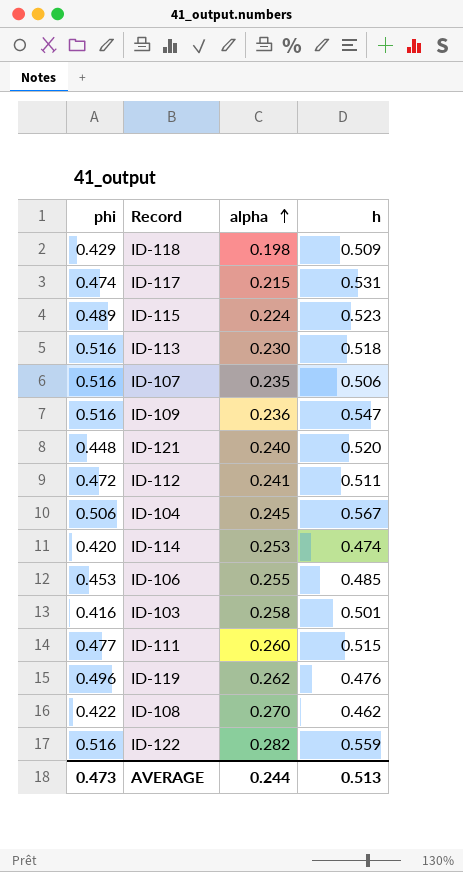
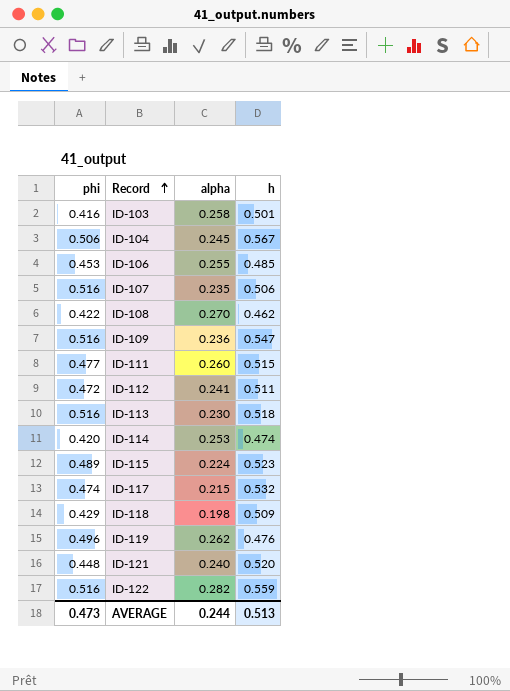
row order: alpha ascending -> Record ascending
ID-117 | h: 0.531 -> 0.532

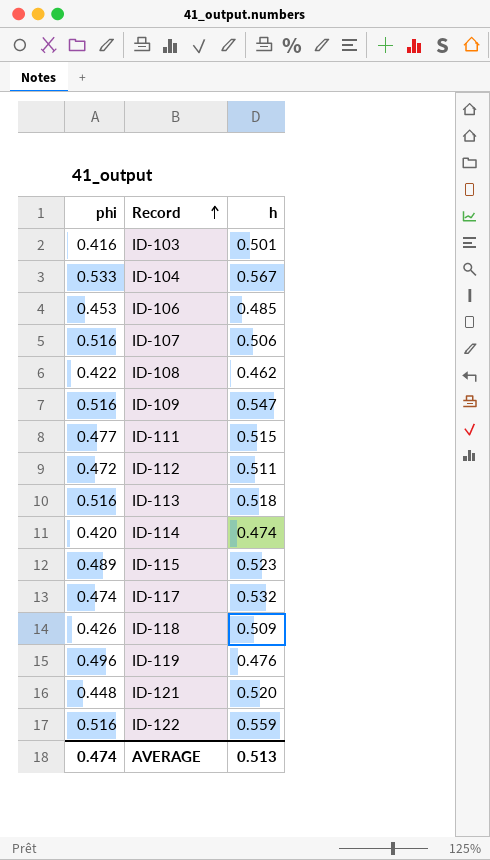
column alpha | position: 3 -> none
ID-104 | phi: 0.506 -> 0.533
ID-118 | phi: 0.429 -> 0.426
AVERAGE | phi: 0.473 -> 0.474

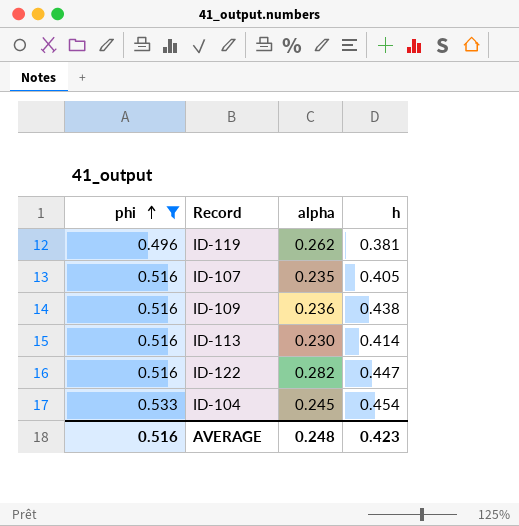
filter: none -> phi >= 0.496
row order: Record ascending -> phi ascending
column alpha | position: none -> 3
ID-119 | h: 0.476 -> 0.381
ID-107 | h: 0.506 -> 0.405
ID-109 | h: 0.547 -> 0.438
ID-113 | h: 0.518 -> 0.414
ID-122 | h: 0.559 -> 0.447
ID-104 | h: 0.567 -> 0.454
AVERAGE | phi: 0.474 -> 0.516
AVERAGE | h: 0.513 -> 0.423

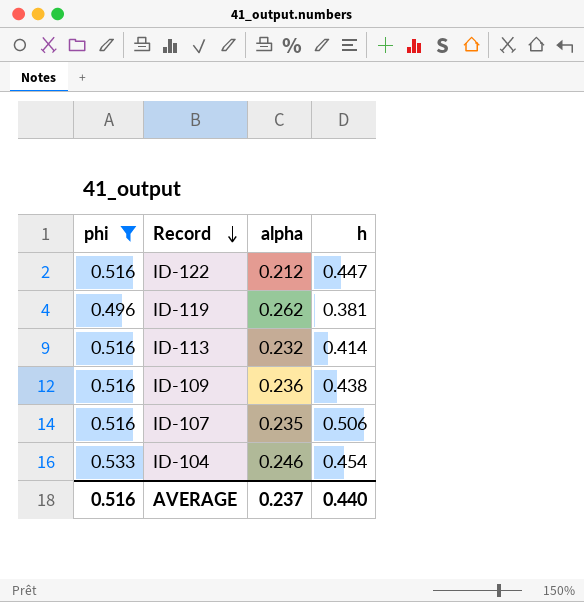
row order: phi ascending -> Record descending
ID-122 | alpha: 0.282 -> 0.212
ID-113 | alpha: 0.230 -> 0.232
ID-107 | h: 0.405 -> 0.506
ID-104 | alpha: 0.245 -> 0.246
AVERAGE | alpha: 0.248 -> 0.237
AVERAGE | h: 0.423 -> 0.440

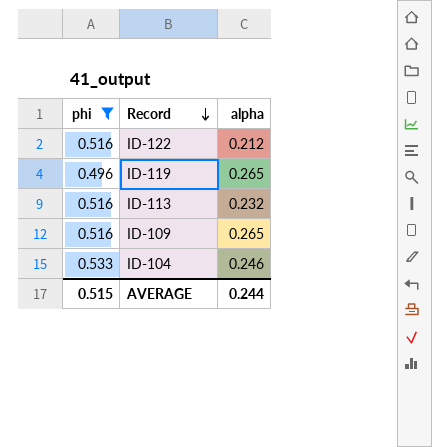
column h | position: 4 -> none
row ID-107: 0.516 | 0.235 | 0.506 -> none
ID-119 | alpha: 0.262 -> 0.265
ID-109 | alpha: 0.236 -> 0.265
AVERAGE | phi: 0.516 -> 0.515
AVERAGE | alpha: 0.237 -> 0.244

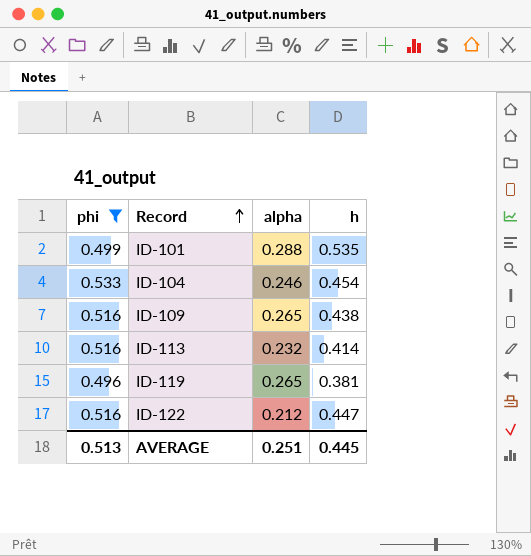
row order: Record descending -> Record ascending
column h | position: none -> 4
row ID-101: none -> 0.499 | 0.288 | 0.535
AVERAGE | phi: 0.515 -> 0.513
AVERAGE | alpha: 0.244 -> 0.251

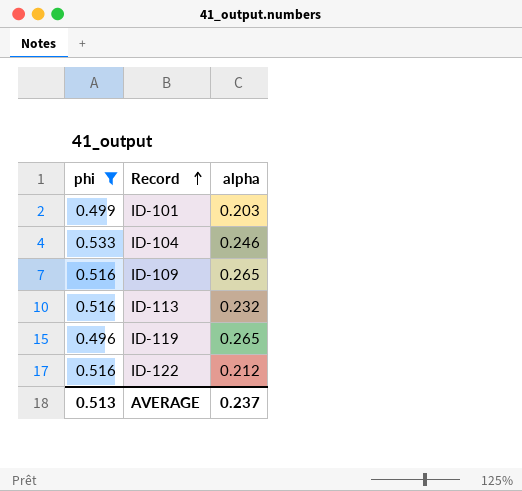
column h | position: 4 -> none
ID-101 | alpha: 0.288 -> 0.203
AVERAGE | alpha: 0.251 -> 0.237

